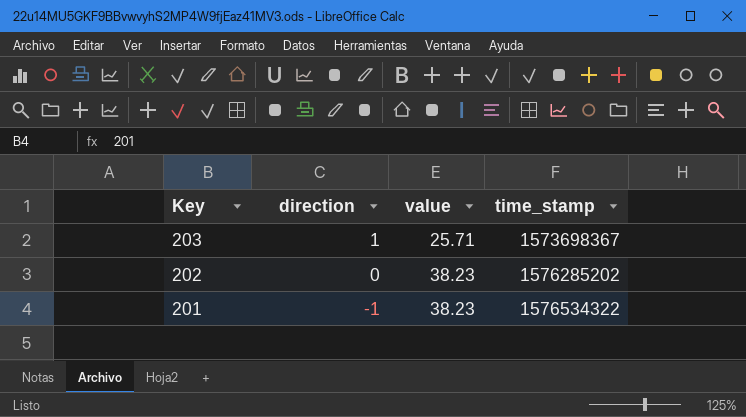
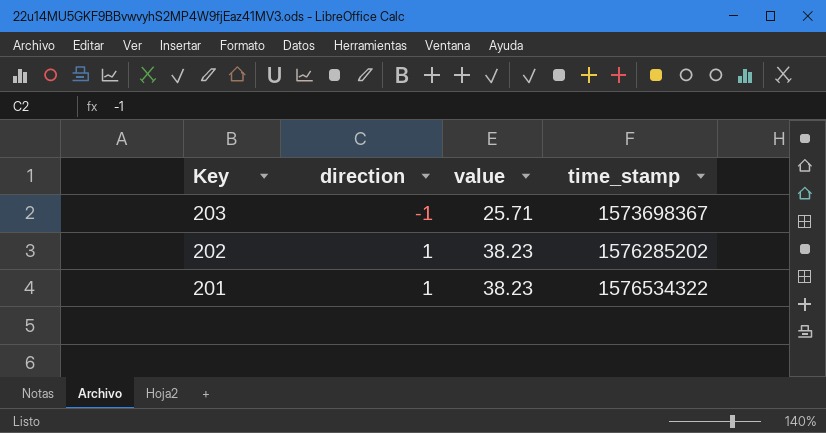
203 | direction: 1 -> -1
202 | direction: 0 -> 1
201 | direction: -1 -> 1

